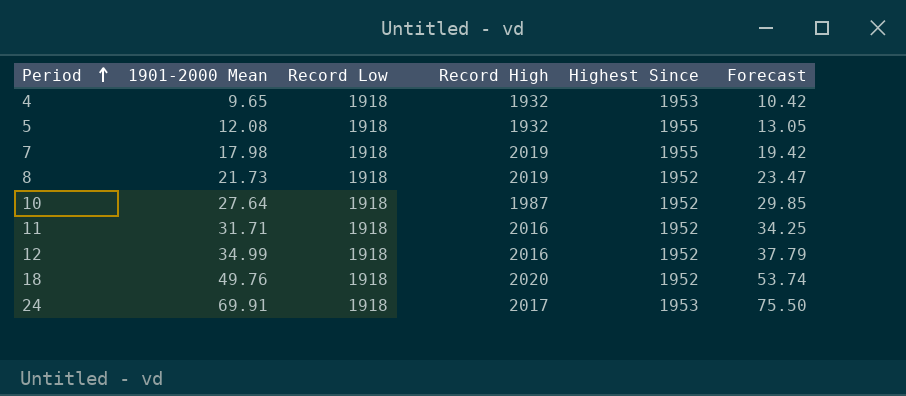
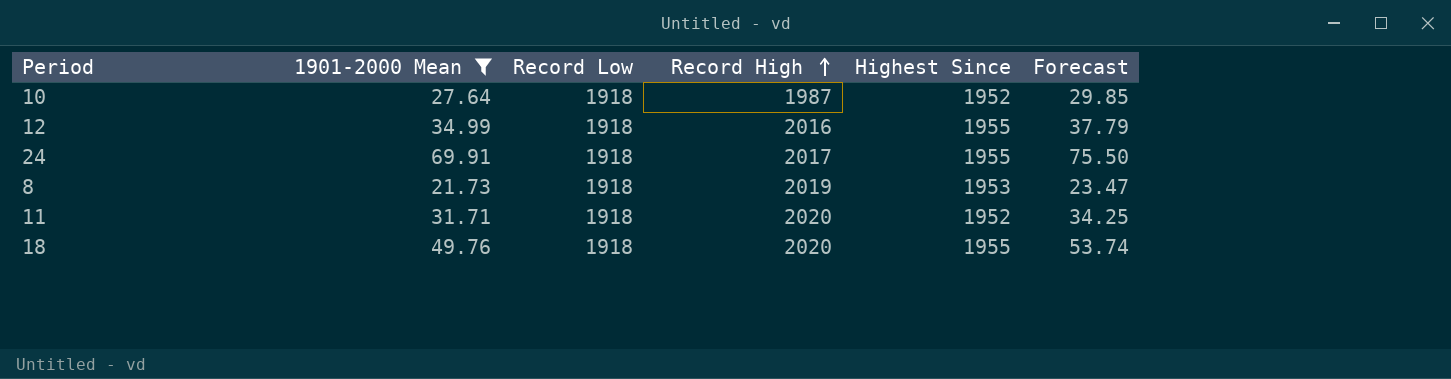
filter: none -> 1901-2000 Mean >= 21.73
row order: Period ascending -> Record High ascending
12 | Highest Since: 1952 -> 1955
24 | Highest Since: 1953 -> 1955
8 | Highest Since: 1952 -> 1953
11 | Record High: 2016 -> 2020
18 | Highest Since: 1952 -> 1955

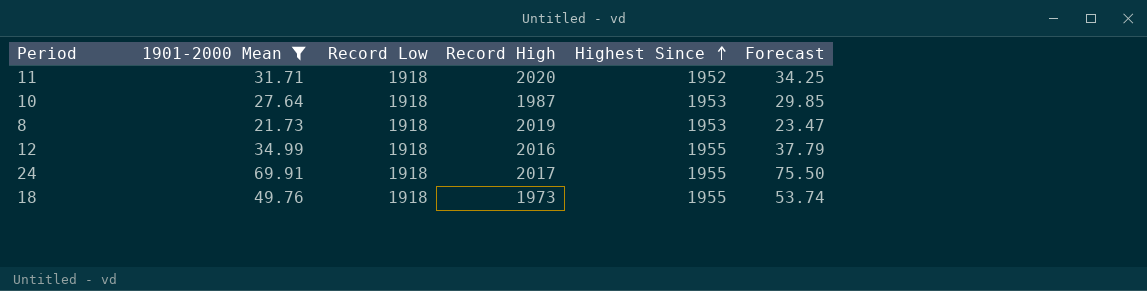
row order: Record High ascending -> Highest Since ascending
10 | Highest Since: 1952 -> 1953
18 | Record High: 2020 -> 1973

